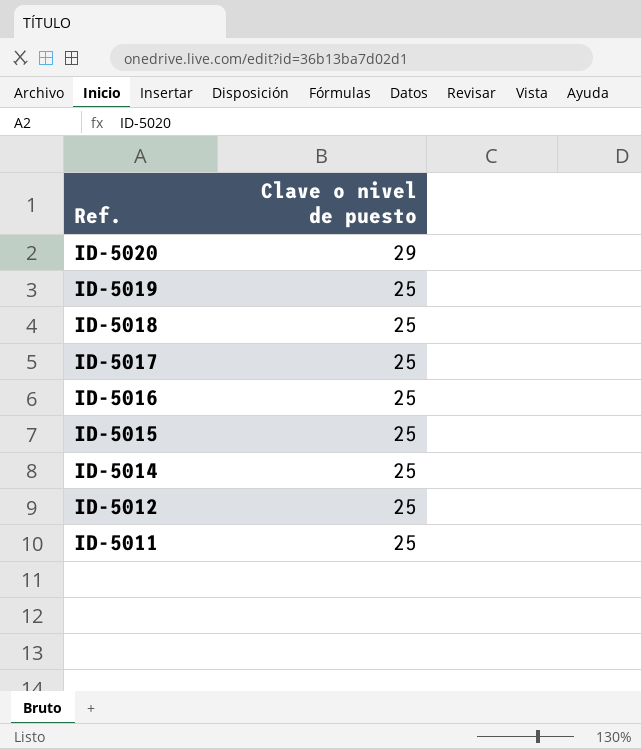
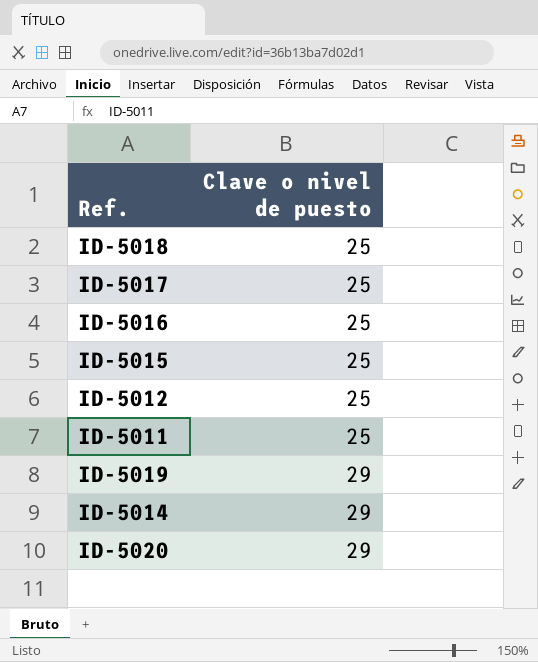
row order: Ref. descending -> Clave o nivel de puesto ascending
ID-5019 | Clave o nivel de puesto: 25 -> 29
ID-5014 | Clave o nivel de puesto: 25 -> 29

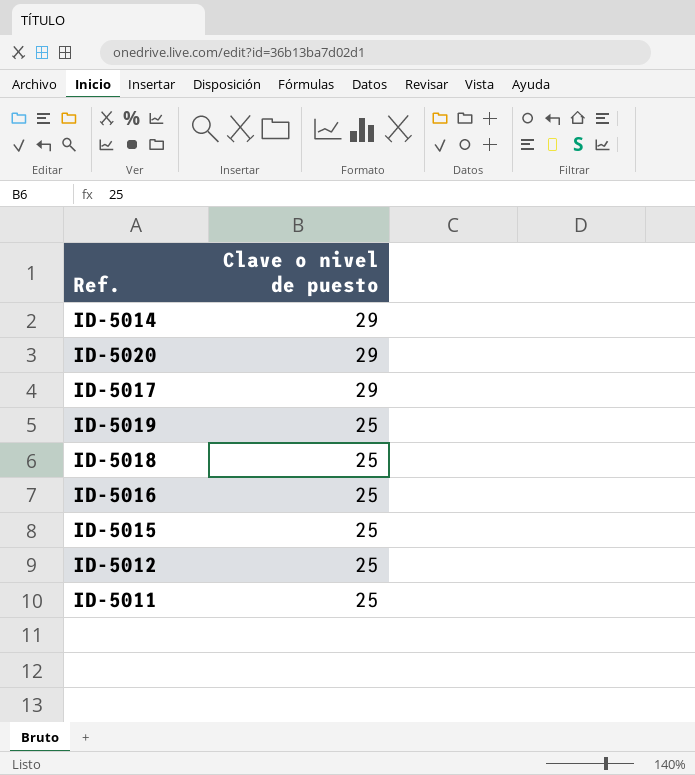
row order: Clave o nivel de puesto ascending -> Clave o nivel de puesto descending
ID-5017 | Clave o nivel de puesto: 25 -> 29
ID-5019 | Clave o nivel de puesto: 29 -> 25

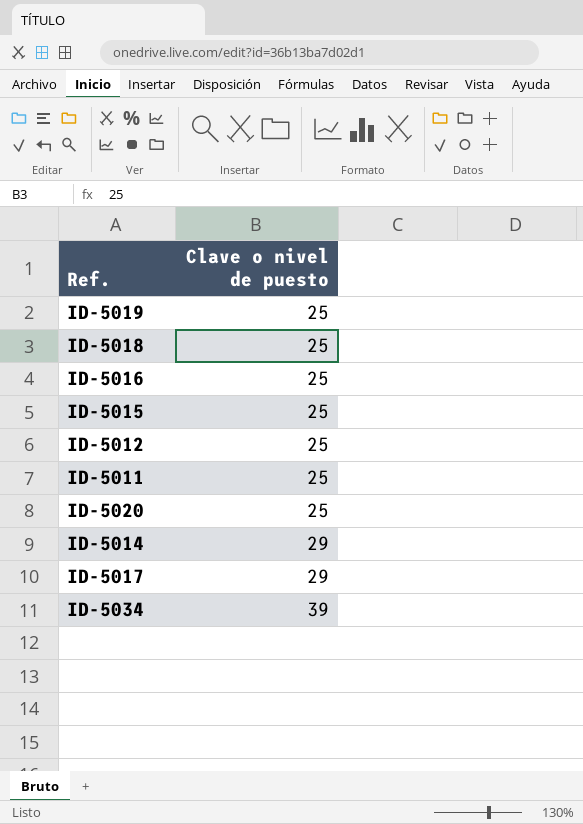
row order: Clave o nivel de puesto descending -> Clave o nivel de puesto ascending
ID-5020 | Clave o nivel de puesto: 29 -> 25
row ID-5034: none -> 39

